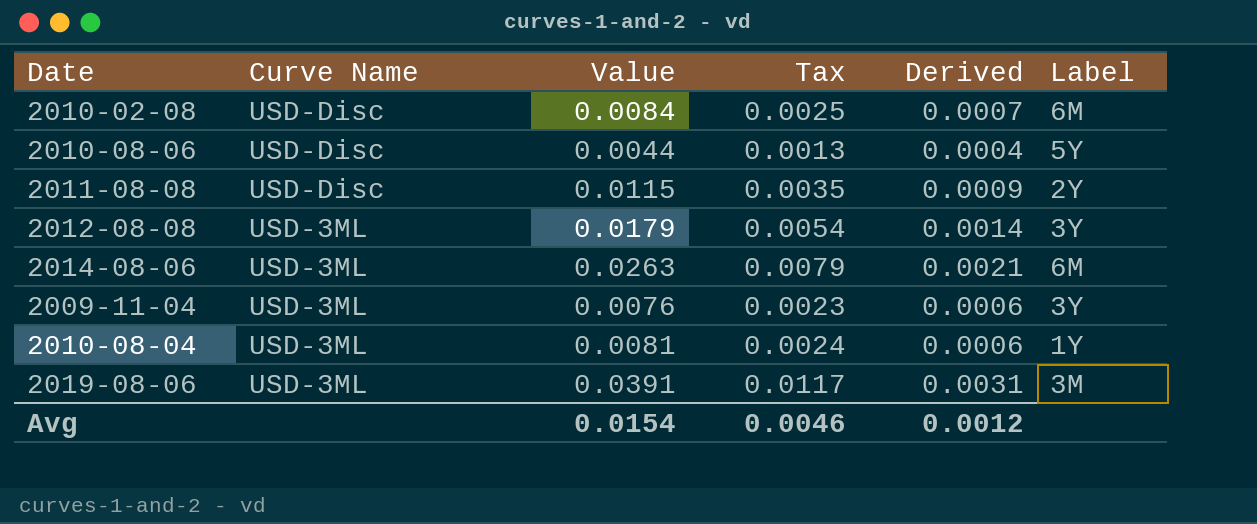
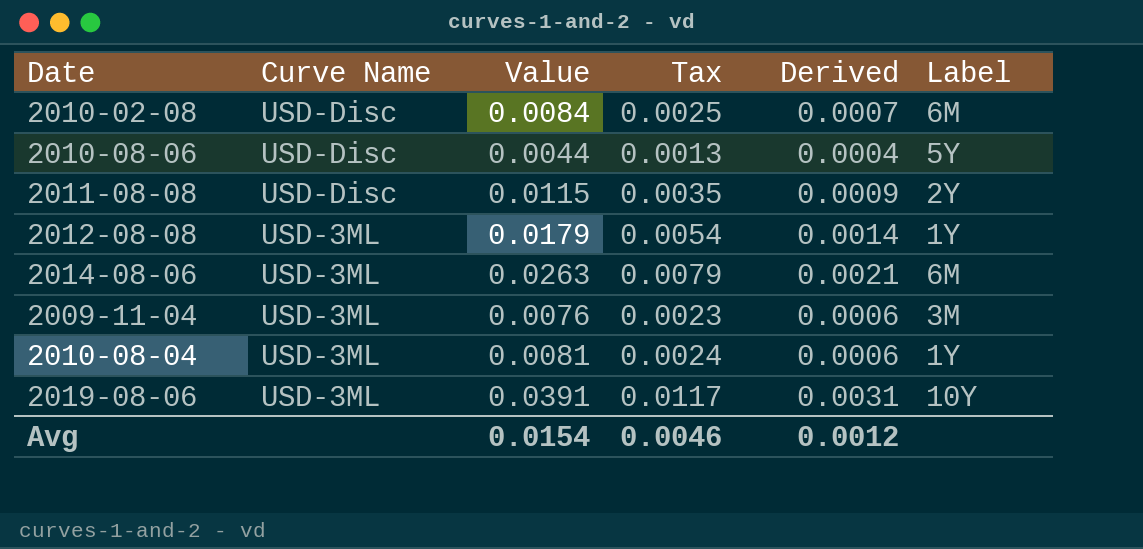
2012-08-08 | Label: 3Y -> 1Y
2009-11-04 | Label: 3Y -> 3M
2019-08-06 | Label: 3M -> 10Y

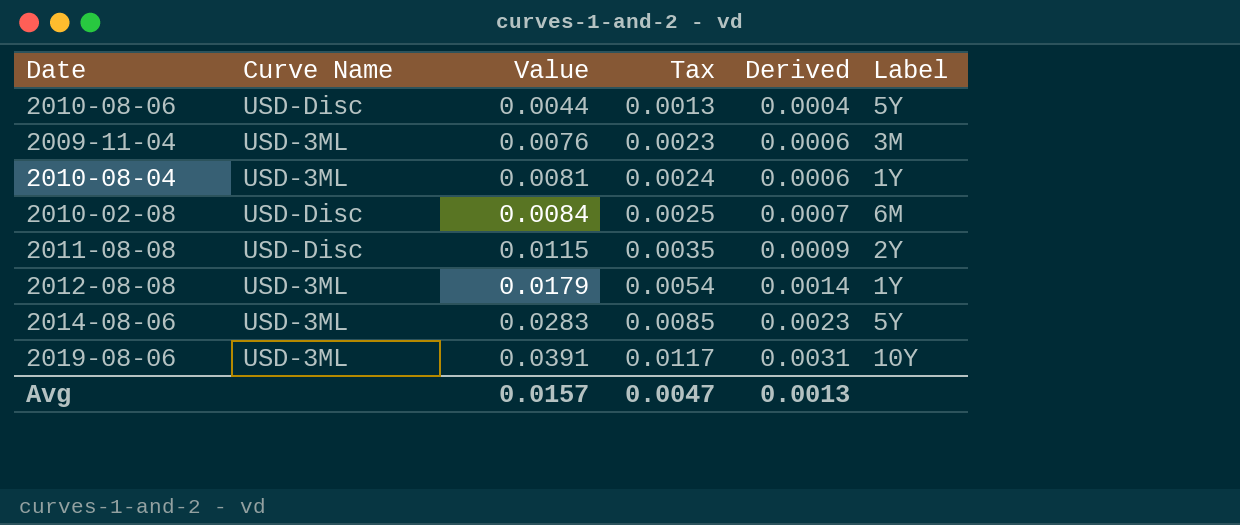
row order: Curve Name descending -> Value ascending
2014-08-06 | Value: 0.0263 -> 0.0283
2014-08-06 | Tax: 0.0079 -> 0.0085
2014-08-06 | Derived: 0.0021 -> 0.0023
2014-08-06 | Label: 6M -> 5Y
Avg | Value: 0.0154 -> 0.0157
Avg | Tax: 0.0046 -> 0.0047
Avg | Derived: 0.0012 -> 0.0013

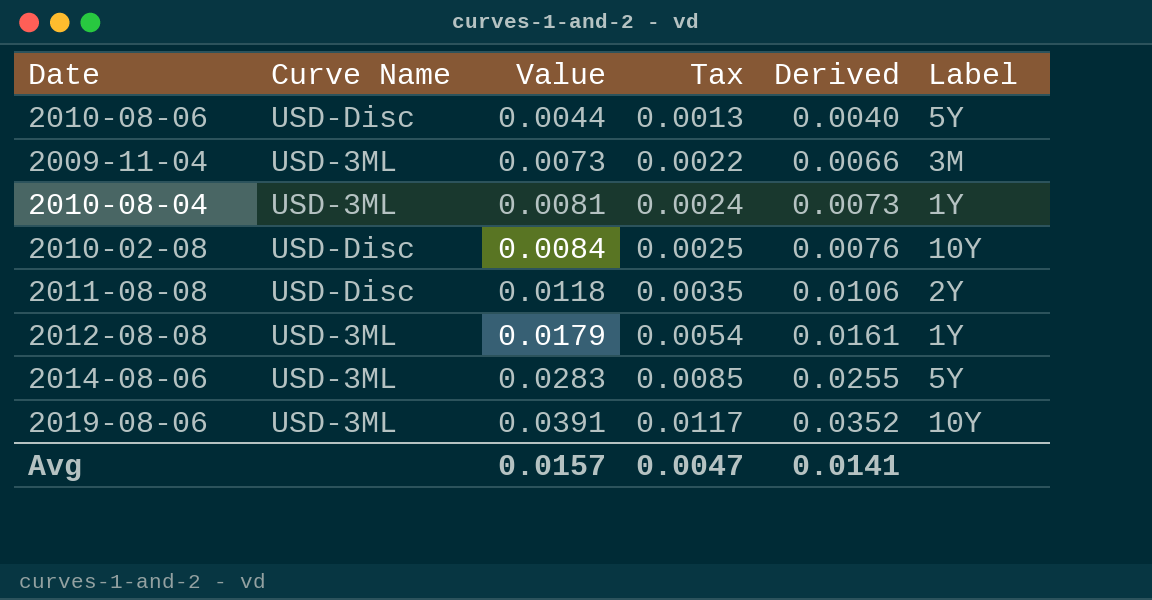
column Derived | formula: [Value] * 0.08 -> [Value] * 0.9
2009-11-04 | Value: 0.0076 -> 0.0073
2009-11-04 | Tax: 0.0023 -> 0.0022
2010-02-08 | Label: 6M -> 10Y
2011-08-08 | Value: 0.0115 -> 0.0118
Avg | Derived: 0.0013 -> 0.0141

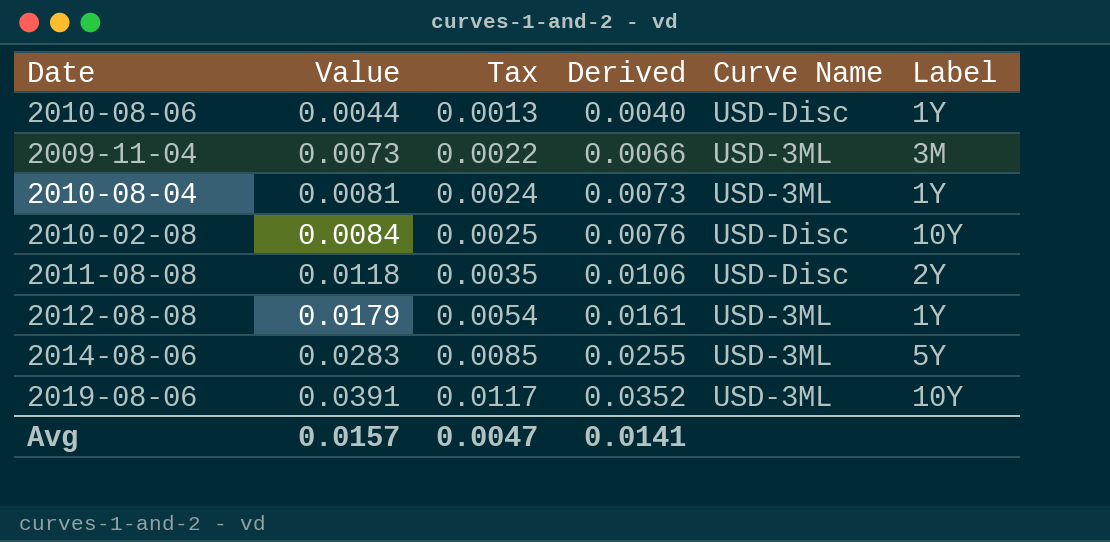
column Curve Name | position: 2 -> 5
2010-08-06 | Label: 5Y -> 1Y

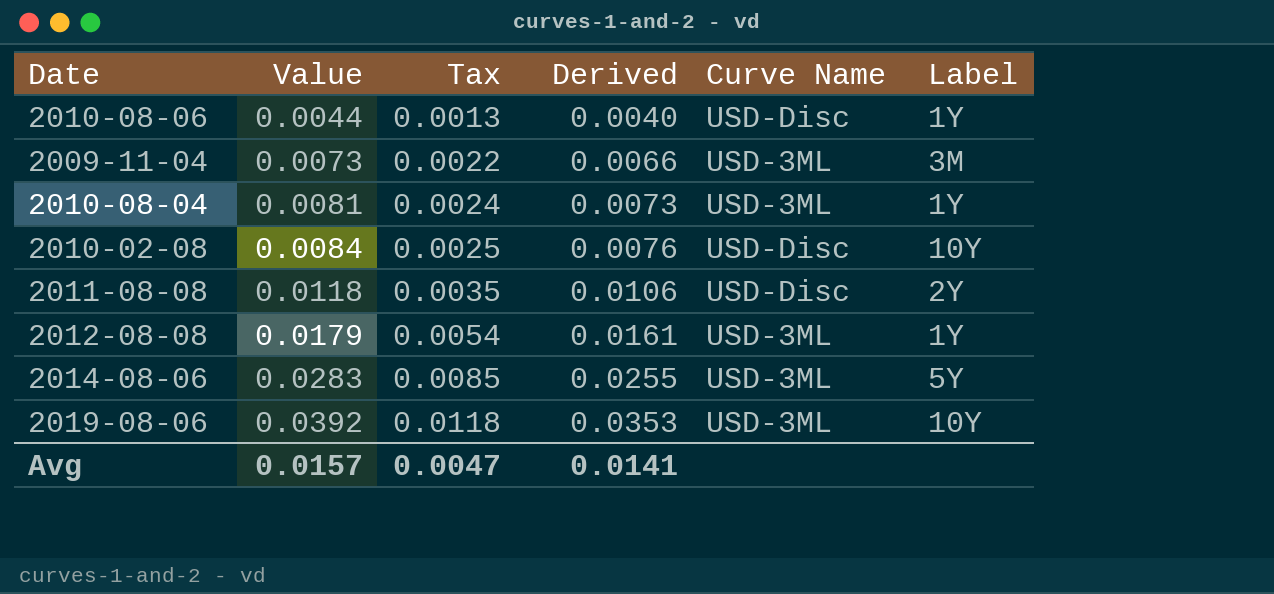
2019-08-06 | Value: 0.0391 -> 0.0392
2019-08-06 | Tax: 0.0117 -> 0.0118
2019-08-06 | Derived: 0.0352 -> 0.0353

